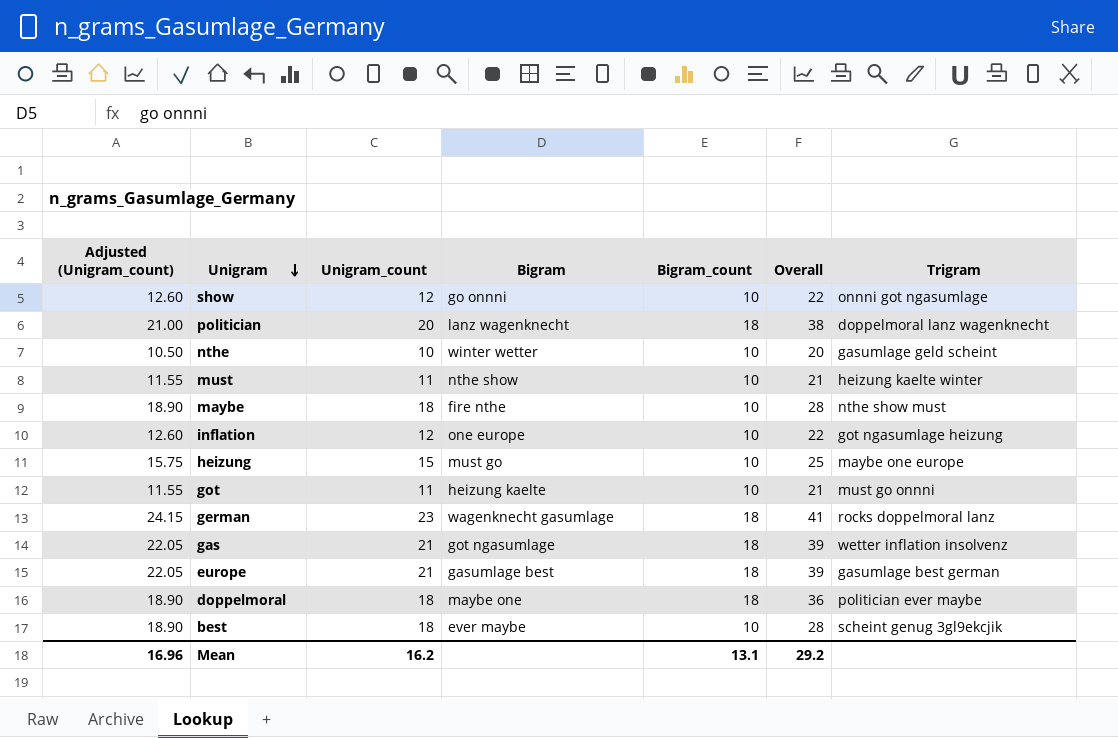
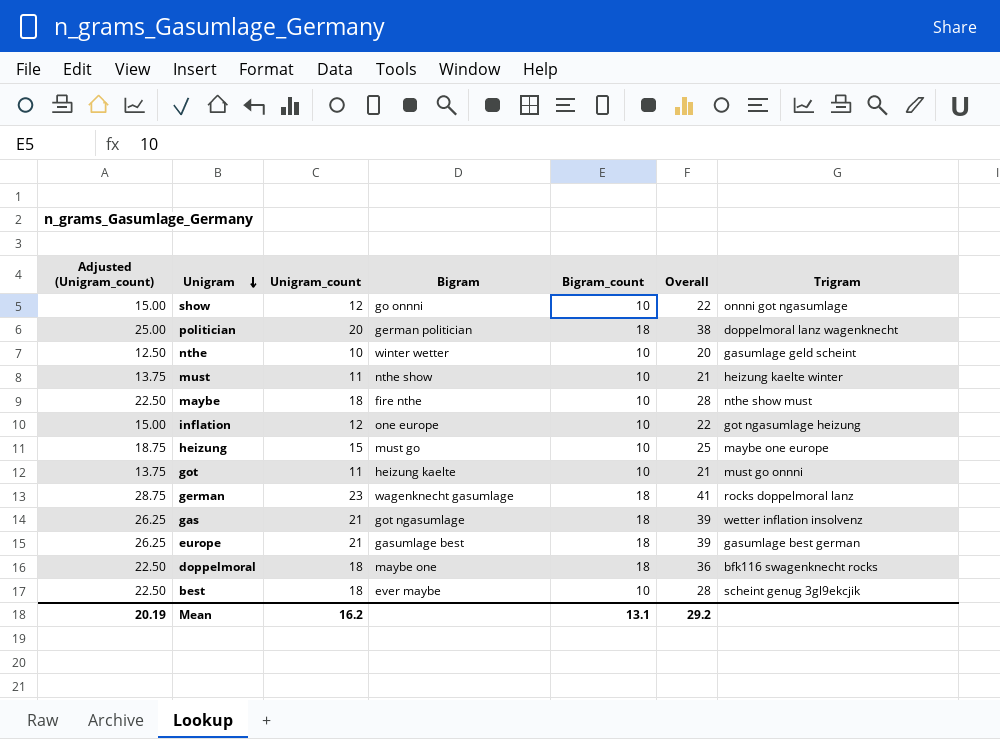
column Adjusted (Unigram_count) | formula: [Unigram_count] * 1.05 -> [Unigram_count] * 1.25
politician | Bigram: lanz wagenknecht -> german politician
doppelmoral | Trigram: politician ever maybe -> bfk116 swagenknecht rocks
Mean | Adjusted (Unigram_count): 16.96 -> 20.19

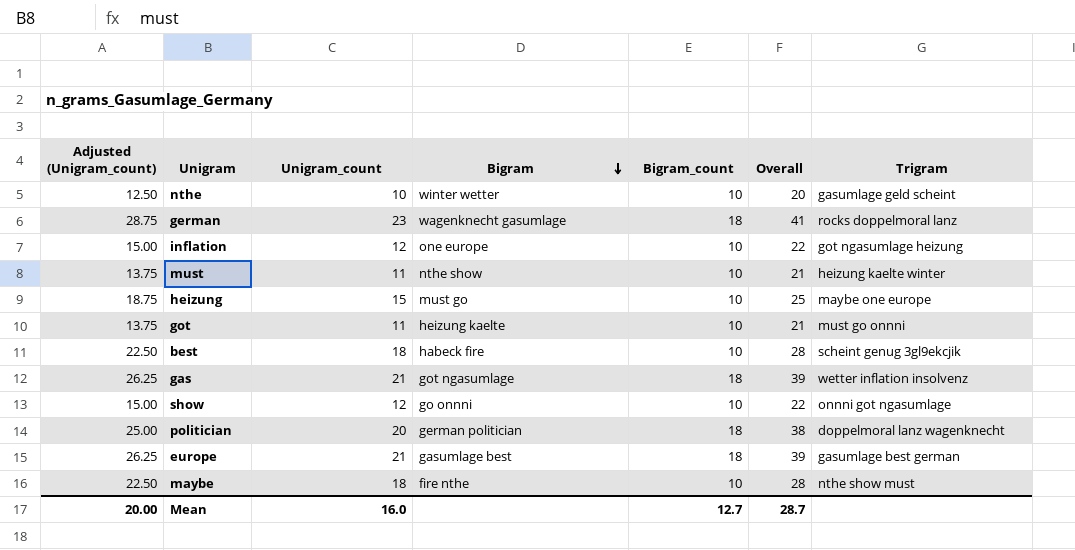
row order: Unigram descending -> Bigram descending
row doppelmoral: 22.50 | 18 | maybe one | 18 | 36 | bfk116 swagenknecht rocks -> none
best | Bigram: ever maybe -> habeck fire
Mean | Adjusted (Unigram_count): 20.19 -> 20.00
Mean | Unigram_count: 16.2 -> 16.0
Mean | Bigram_count: 13.1 -> 12.7
Mean | Overall: 29.2 -> 28.7

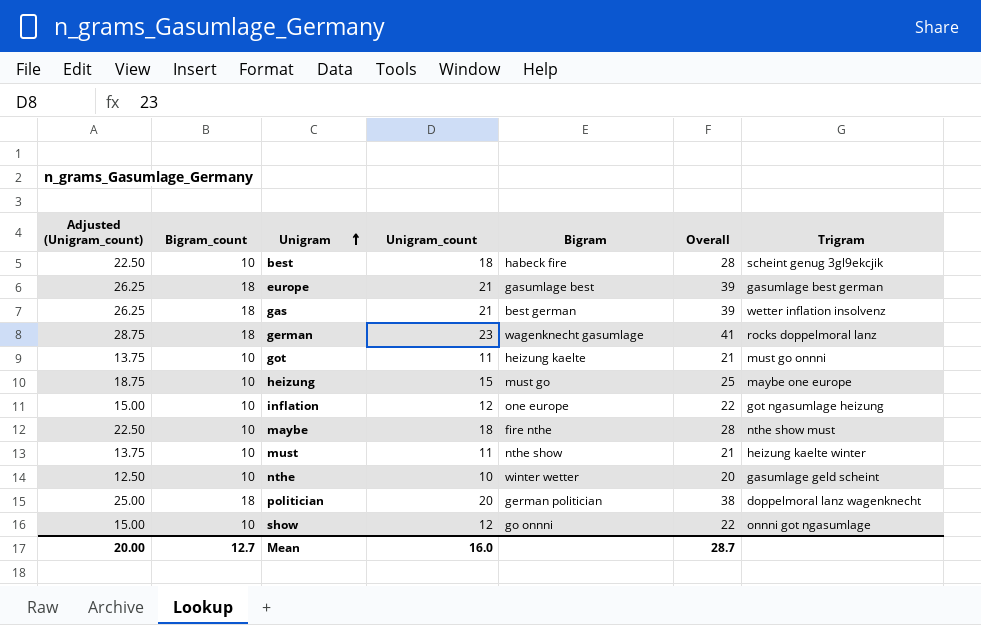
row order: Bigram descending -> Unigram ascending
column Bigram_count | position: 5 -> 2
gas | Bigram: got ngasumlage -> best german

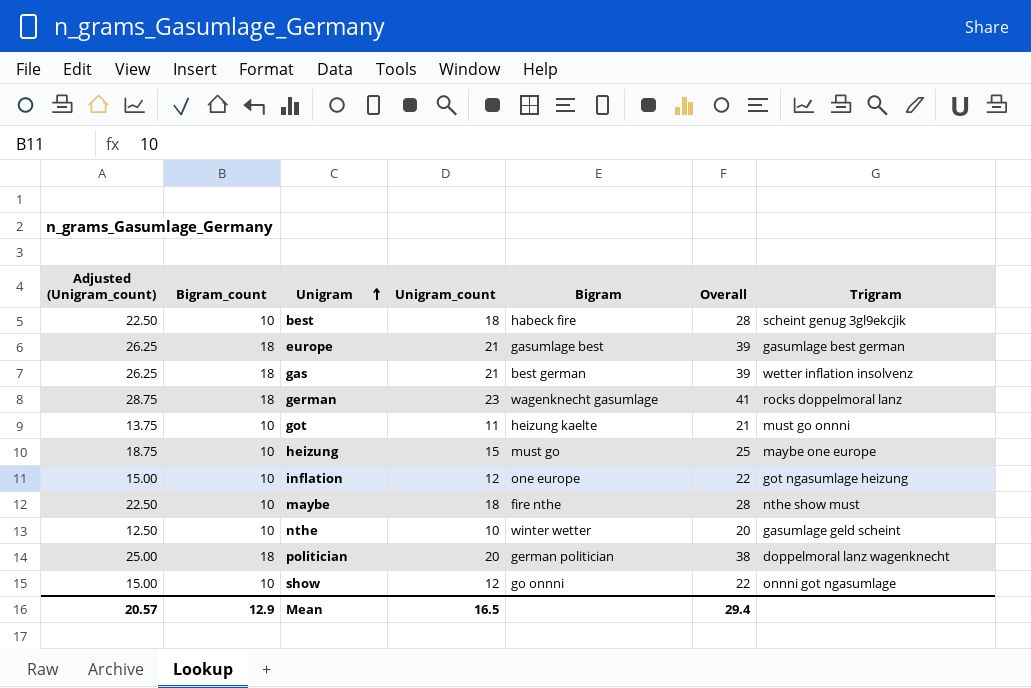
row must: 13.75 | 10 | 11 | nthe show | 21 | heizung kaelte winter -> none
Mean | Adjusted (Unigram_count): 20.00 -> 20.57
Mean | Bigram_count: 12.7 -> 12.9
Mean | Unigram_count: 16.0 -> 16.5
Mean | Overall: 28.7 -> 29.4

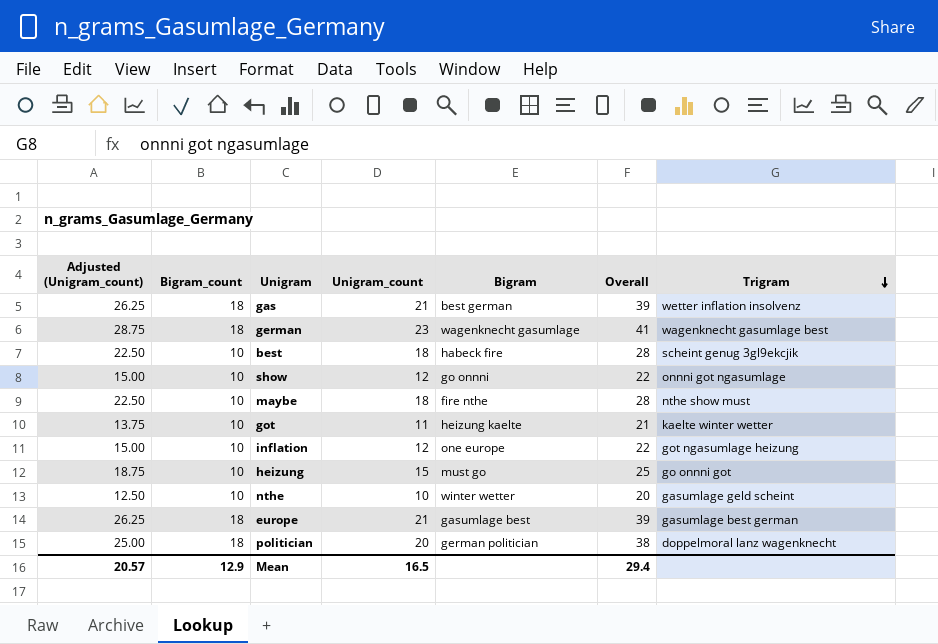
row order: Unigram ascending -> Trigram descending
german | Trigram: rocks doppelmoral lanz -> wagenknecht gasumlage best
got | Trigram: must go onnni -> kaelte winter wetter
heizung | Trigram: maybe one europe -> go onnni got

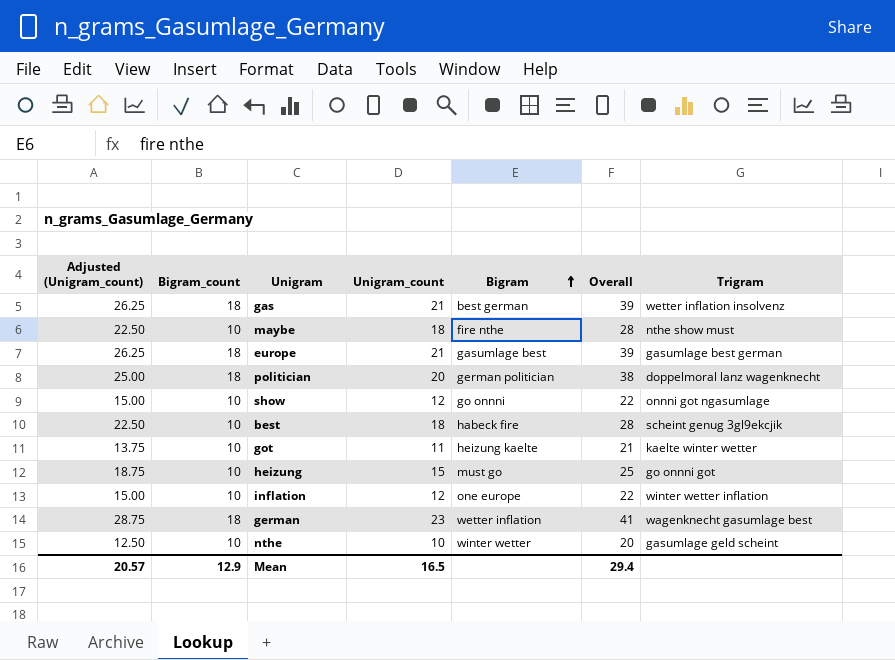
row order: Trigram descending -> Bigram ascending
inflation | Trigram: got ngasumlage heizung -> winter wetter inflation
german | Bigram: wagenknecht gasumlage -> wetter inflation

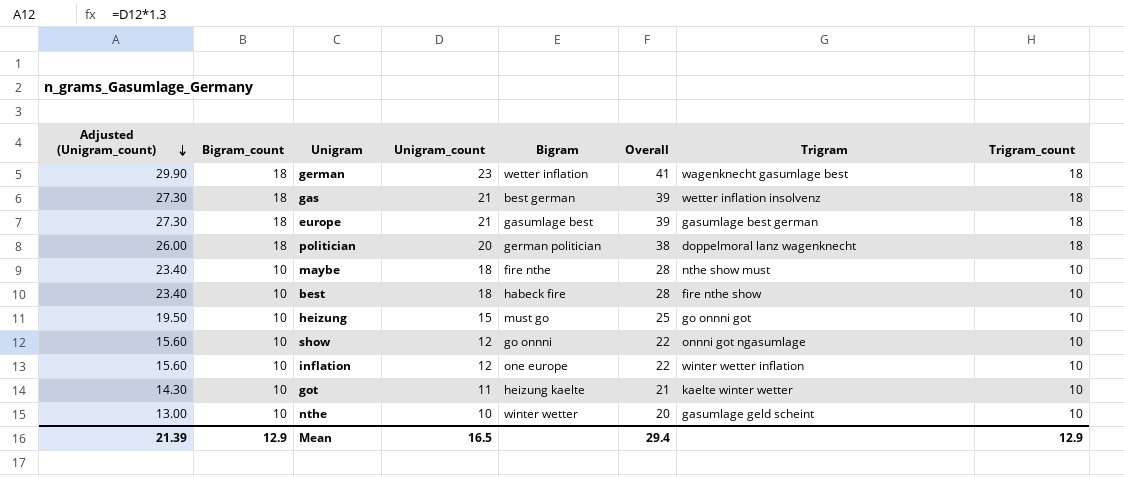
row order: Bigram ascending -> Adjusted (Unigram_count) descending
column Adjusted (Unigram_count) | formula: [Unigram_count] * 1.25 -> [Unigram_count] * 1.3
column Trigram_count | position: none -> 8
best | Trigram: scheint genug 3gl9ekcjik -> fire nthe show
Mean | Adjusted (Unigram_count): 20.57 -> 21.39

